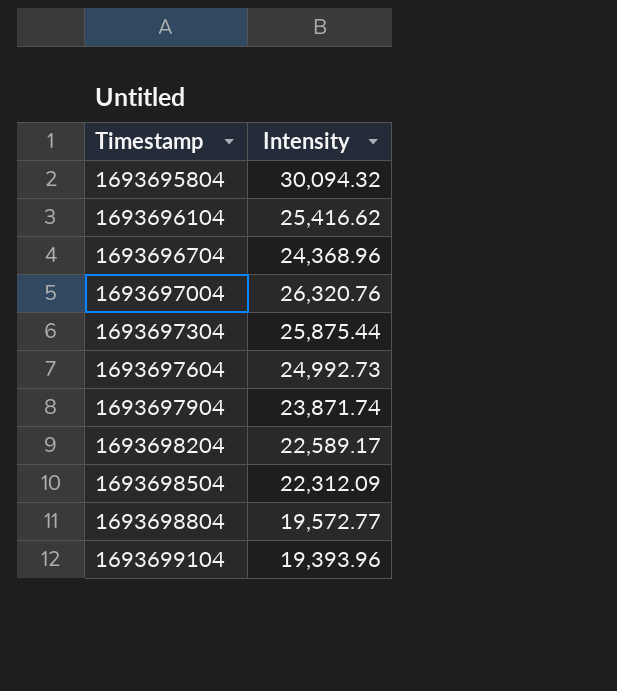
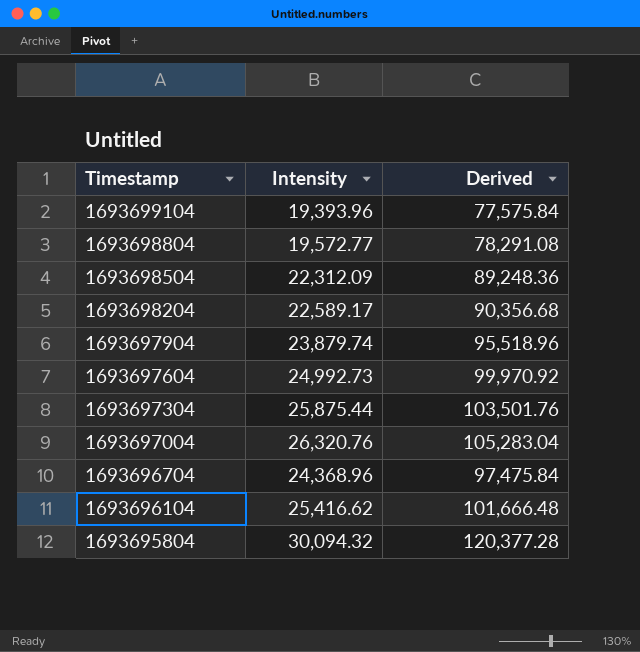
row order: Timestamp ascending -> Timestamp descending
column Derived | formula: none -> [Intensity] * 4
1693697904 | Intensity: 23,871.74 -> 23,879.74

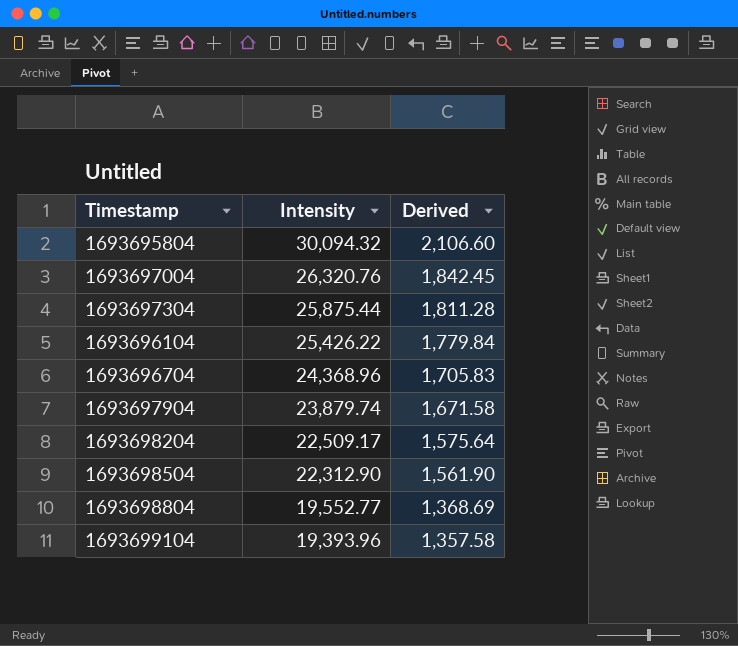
row order: Timestamp descending -> Intensity descending
column Derived | formula: [Intensity] * 4 -> [Intensity] * 0.07
row 1693697604: 24,992.73 | 99,970.92 -> none
1693696104 | Intensity: 25,416.62 -> 25,426.22
1693698204 | Intensity: 22,589.17 -> 22,509.17
1693698504 | Intensity: 22,312.09 -> 22,312.90
1693698804 | Intensity: 19,572.77 -> 19,552.77

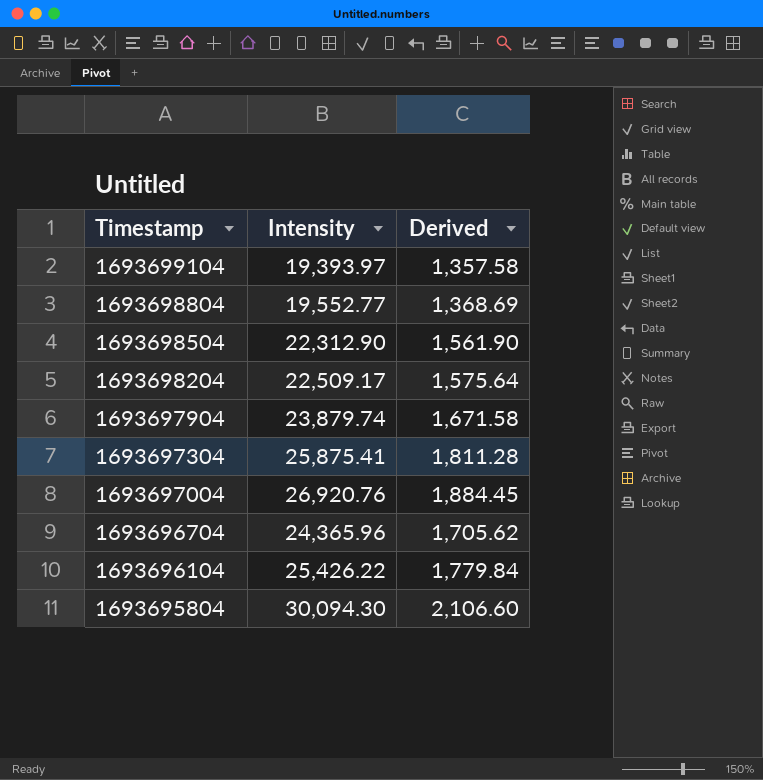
row order: Intensity descending -> Timestamp descending
1693699104 | Intensity: 19,393.96 -> 19,393.97
1693697304 | Intensity: 25,875.44 -> 25,875.41
1693697004 | Intensity: 26,320.76 -> 26,920.76
1693697004 | Derived: 1,842.45 -> 1,884.45
1693696704 | Intensity: 24,368.96 -> 24,365.96
1693696704 | Derived: 1,705.83 -> 1,705.62
1693695804 | Intensity: 30,094.32 -> 30,094.30

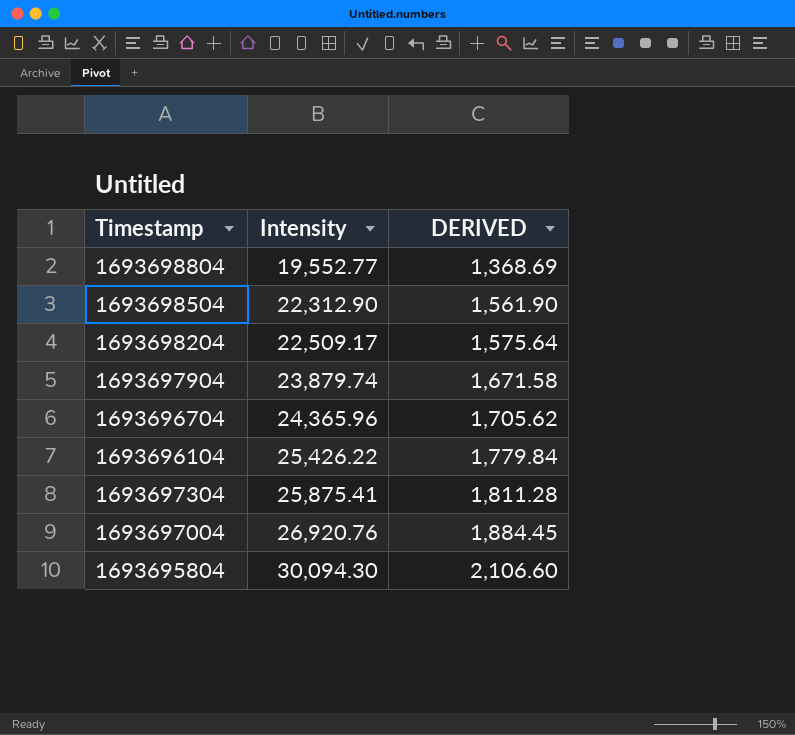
row order: Timestamp descending -> Intensity ascending
column name: Derived -> DERIVED
row 1693699104: 19,393.97 | 1,357.58 -> none

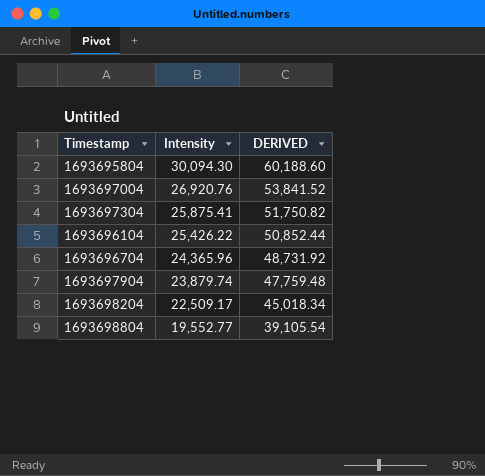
row order: Intensity ascending -> Intensity descending
column DERIVED | formula: [Intensity] * 0.07 -> [Intensity] * 2
row 1693698504: 22,312.90 | 1,561.90 -> none

